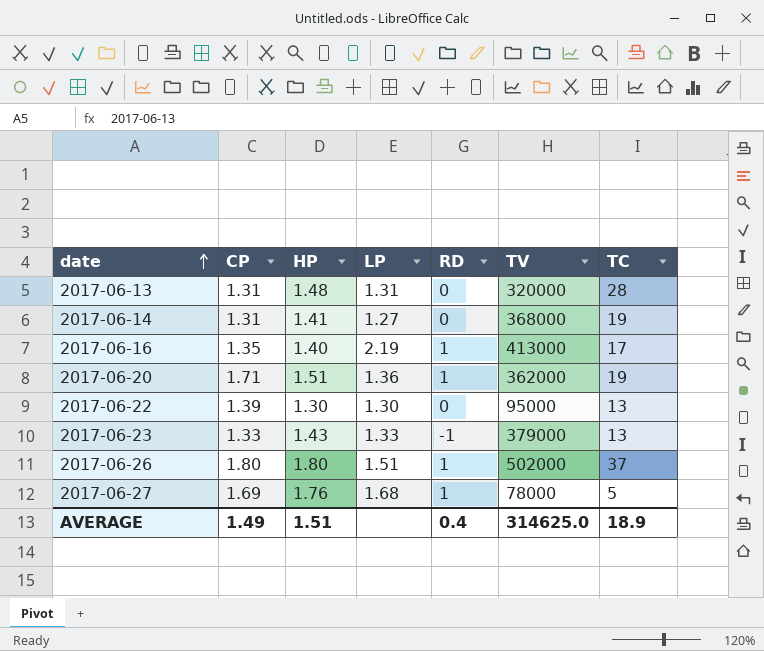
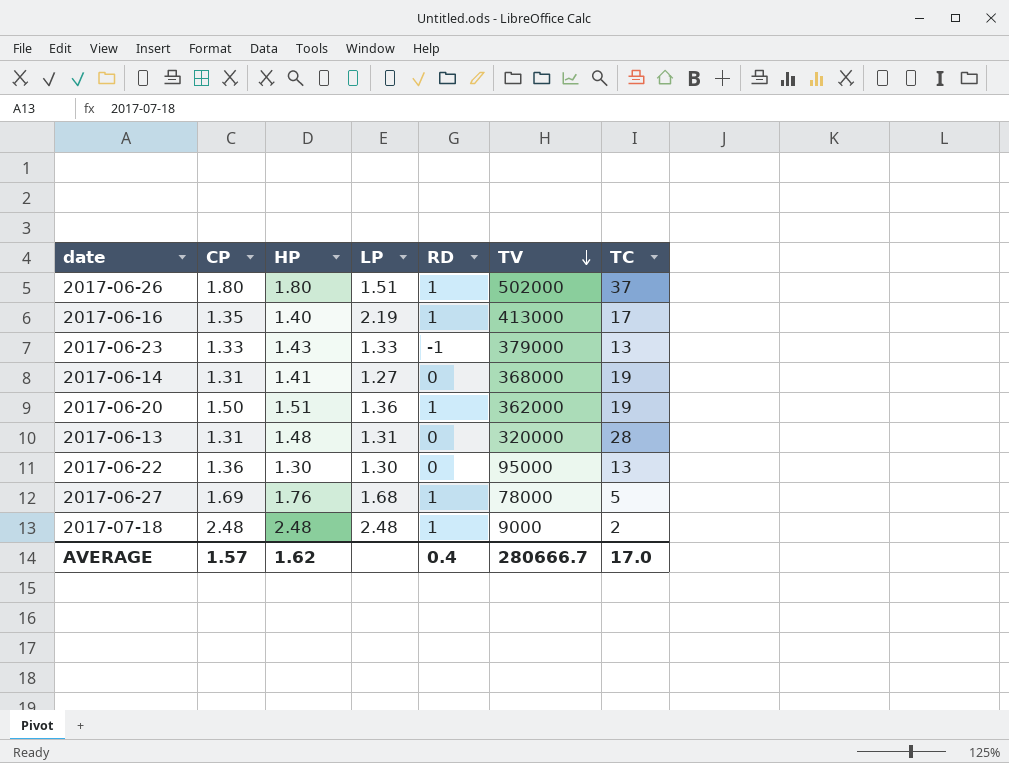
row order: date ascending -> TV descending
2017-06-20 | CP: 1.71 -> 1.50
2017-06-22 | CP: 1.39 -> 1.36
row 2017-07-18: none -> 2.48 | 2.48 | 2.48 | 1 | 9000 | 2
AVERAGE | CP: 1.49 -> 1.57
AVERAGE | HP: 1.51 -> 1.62
AVERAGE | TV: 314625.0 -> 280666.7
AVERAGE | TC: 18.9 -> 17.0

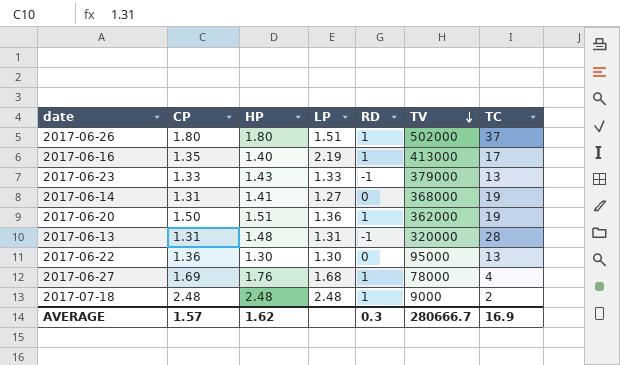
2017-06-13 | RD: 0 -> -1
2017-06-27 | TC: 5 -> 4
AVERAGE | RD: 0.4 -> 0.3
AVERAGE | TC: 17.0 -> 16.9

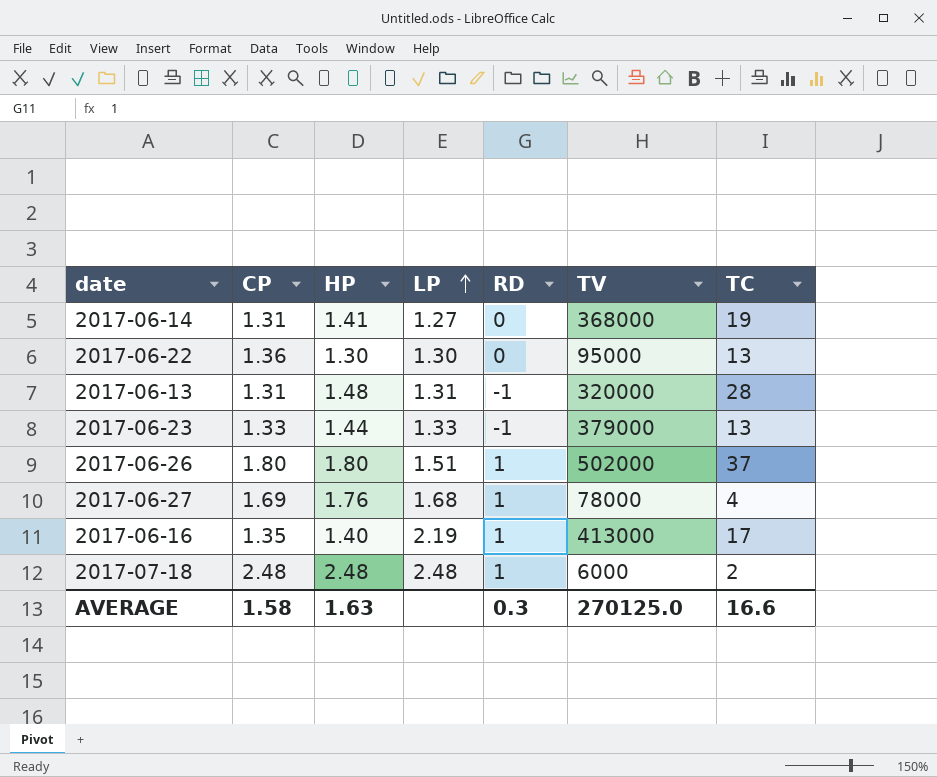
row order: TV descending -> LP ascending
row 2017-06-20: 1.50 | 1.51 | 1.36 | 1 | 362000 | 19 -> none
2017-06-23 | HP: 1.43 -> 1.44
2017-07-18 | TV: 9000 -> 6000
AVERAGE | CP: 1.57 -> 1.58
AVERAGE | HP: 1.62 -> 1.63
AVERAGE | TV: 280666.7 -> 270125.0
AVERAGE | TC: 16.9 -> 16.6

